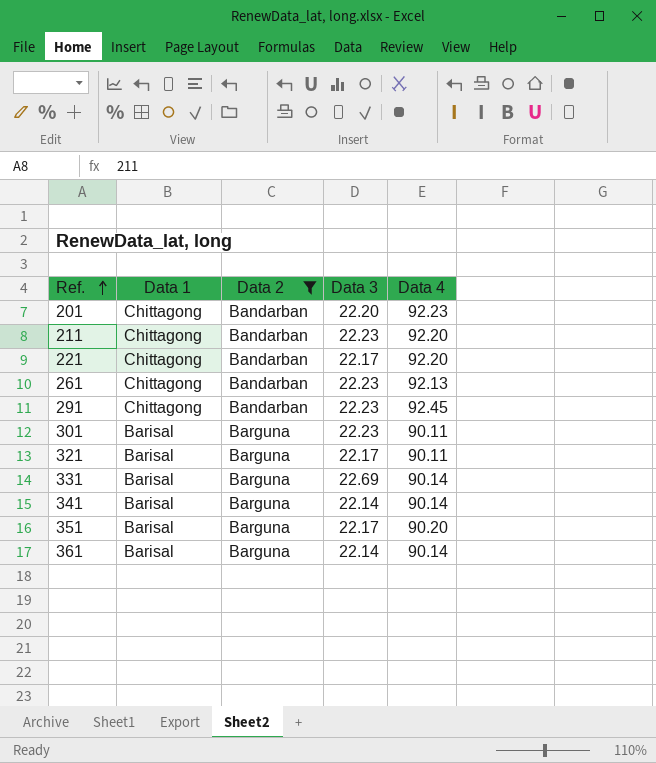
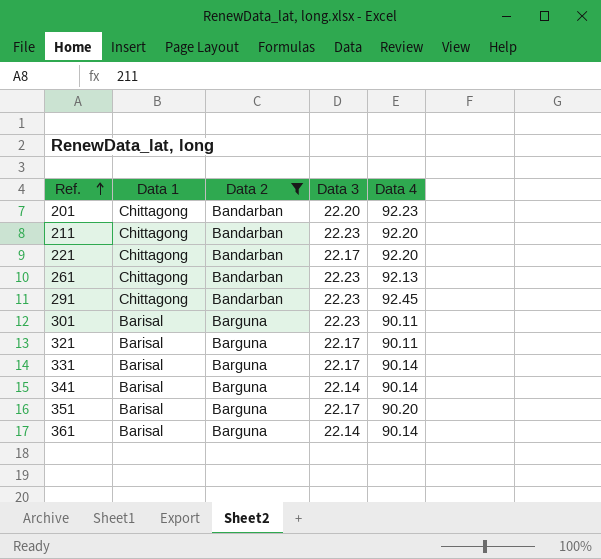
331 | Data 3: 22.69 -> 22.17

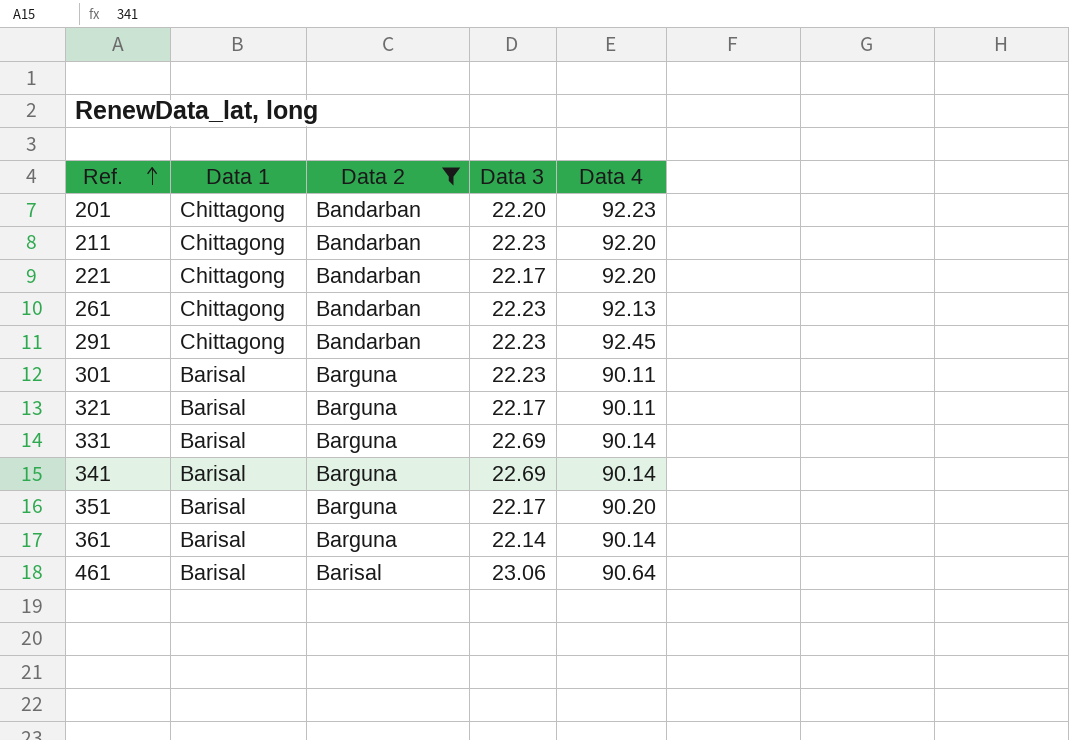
331 | Data 3: 22.17 -> 22.69
341 | Data 3: 22.14 -> 22.69
row 461: none -> Barisal | Barisal | 23.06 | 90.64

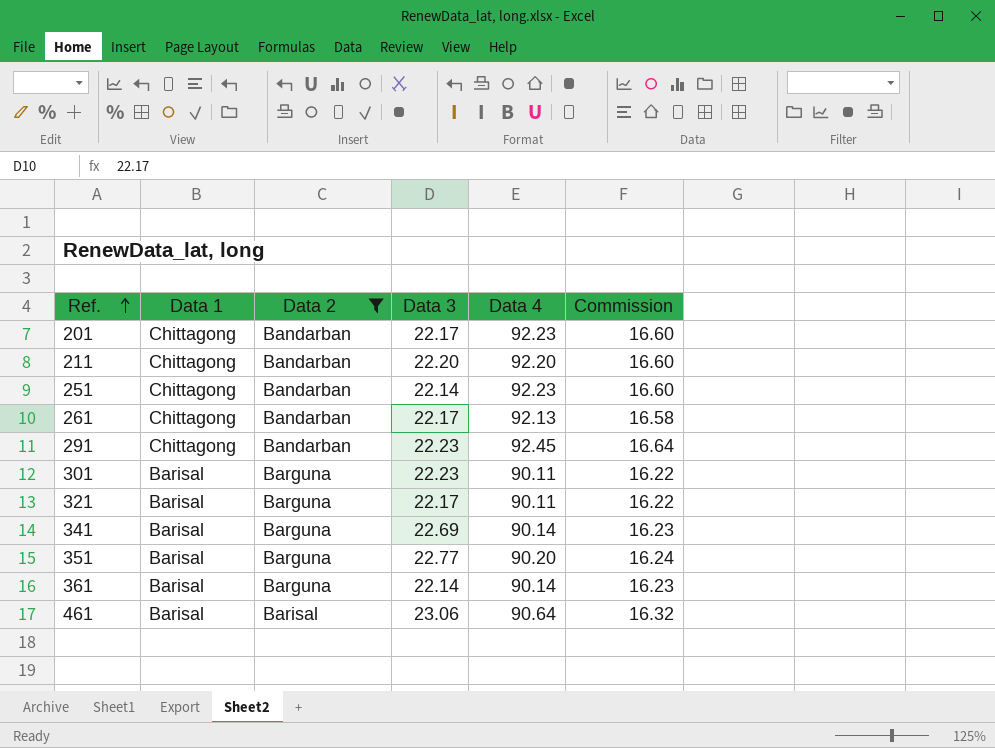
column Commission | formula: none -> [Data 4] * 0.18
row 221: Chittagong | Bandarban | 22.17 | 92.20 -> none
row 331: Barisal | Barguna | 22.69 | 90.14 -> none
201 | Data 3: 22.20 -> 22.17
211 | Data 3: 22.23 -> 22.20
row 251: none -> Chittagong | Bandarban | 22.14 | 92.23 | 16.60
261 | Data 3: 22.23 -> 22.17
351 | Data 3: 22.17 -> 22.77

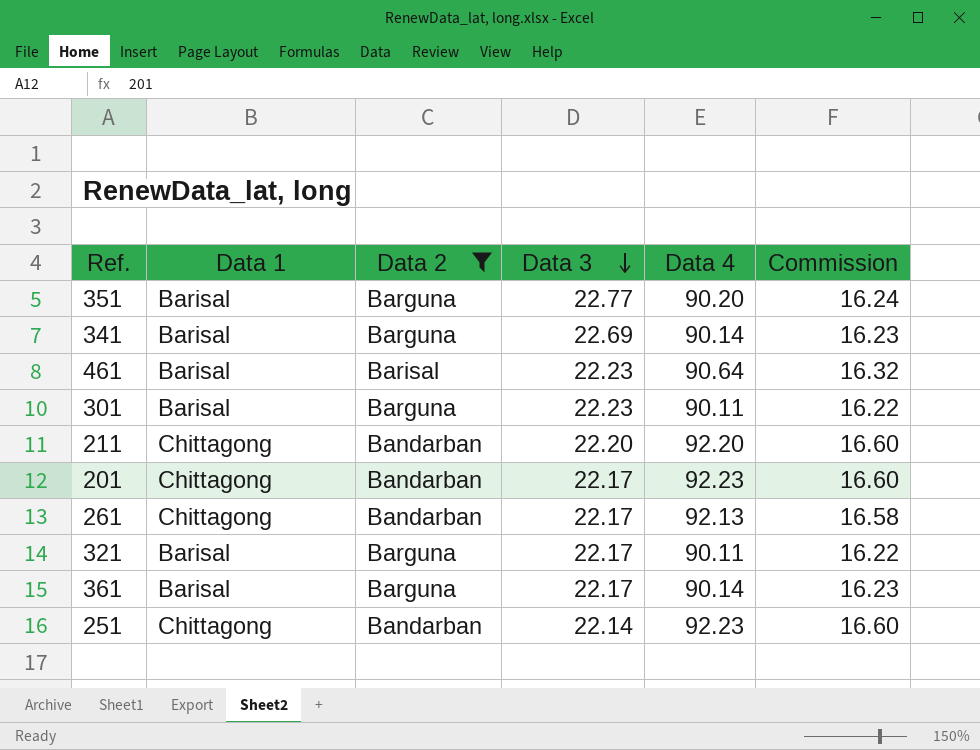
row order: Ref. ascending -> Data 3 descending
row 291: Chittagong | Bandarban | 22.23 | 92.45 | 16.64 -> none
461 | Data 3: 23.06 -> 22.23
361 | Data 3: 22.14 -> 22.17

